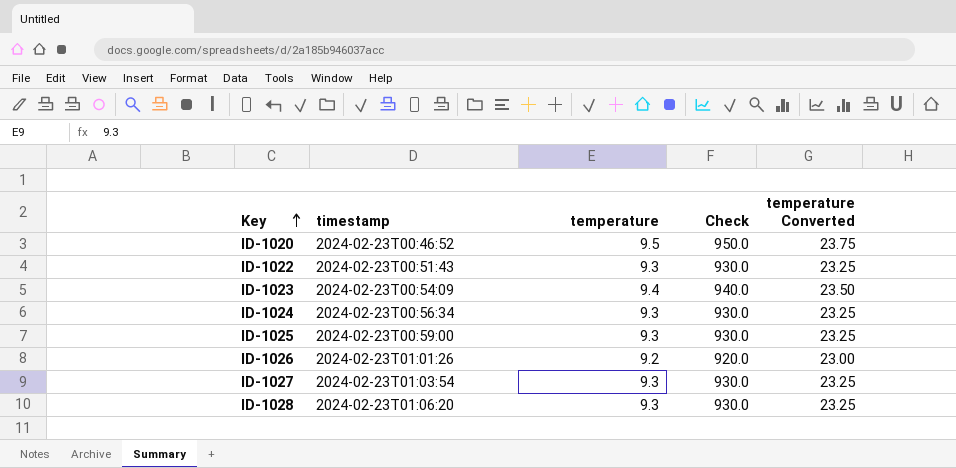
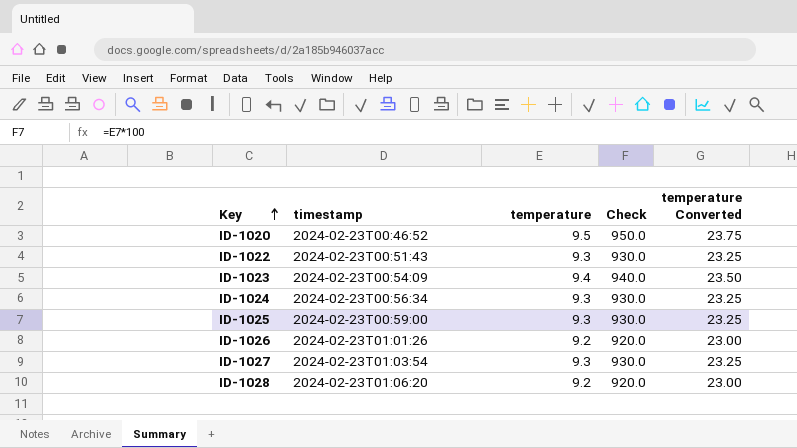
ID-1028 | temperature: 9.3 -> 9.2
ID-1028 | Check: 930.0 -> 920.0
ID-1028 | temperature Converted: 23.25 -> 23.00

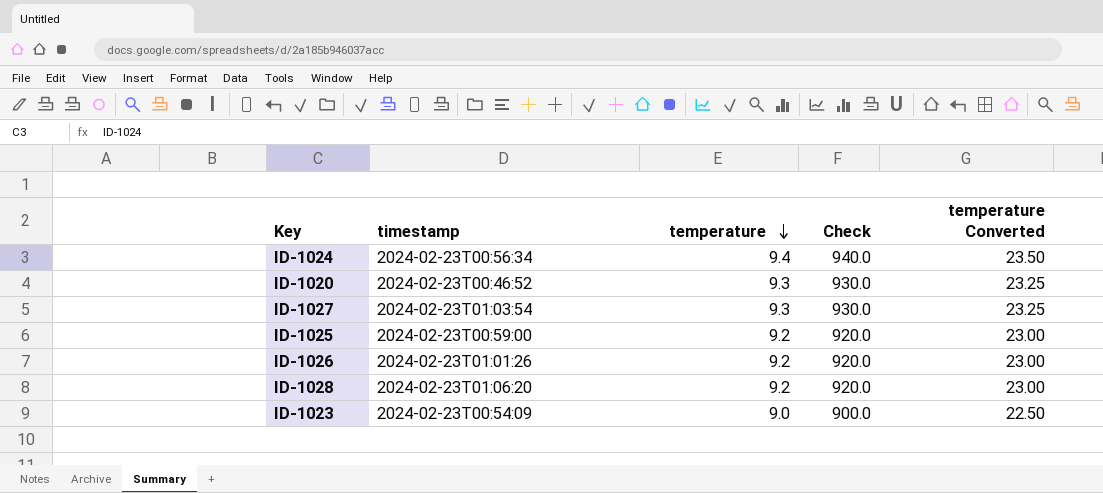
row order: Key ascending -> temperature descending
row ID-1022: 2024-02-23T00:51:43 | 9.3 | 930.0 | 23.25 -> none
ID-1024 | temperature: 9.3 -> 9.4
ID-1024 | Check: 930.0 -> 940.0
ID-1024 | temperature Converted: 23.25 -> 23.50
ID-1020 | temperature: 9.5 -> 9.3
ID-1020 | Check: 950.0 -> 930.0
ID-1020 | temperature Converted: 23.75 -> 23.25
ID-1025 | temperature: 9.3 -> 9.2
ID-1025 | Check: 930.0 -> 920.0
ID-1025 | temperature Converted: 23.25 -> 23.00
ID-1023 | temperature: 9.4 -> 9.0
ID-1023 | Check: 940.0 -> 900.0
ID-1023 | temperature Converted: 23.50 -> 22.50

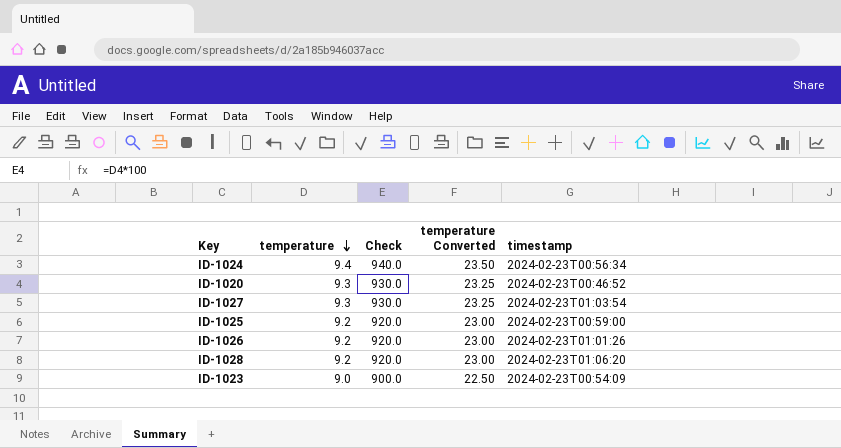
column timestamp | position: 2 -> 5

